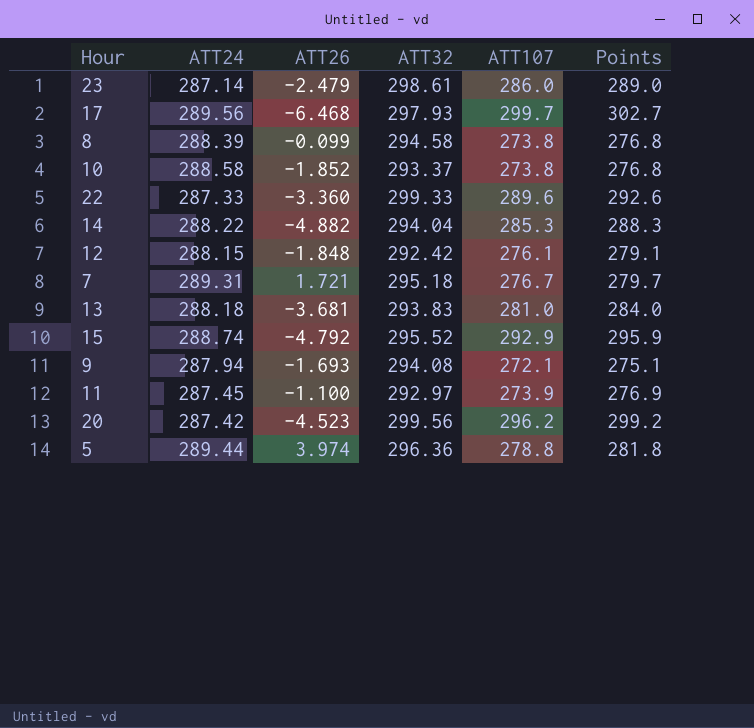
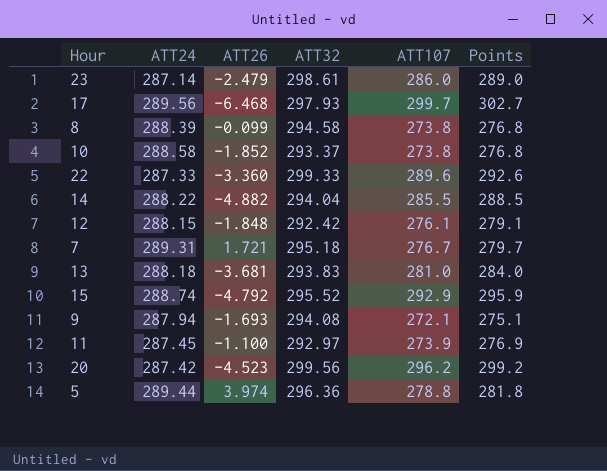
14 | ATT107: 285.3 -> 285.5
14 | Points: 288.3 -> 288.5

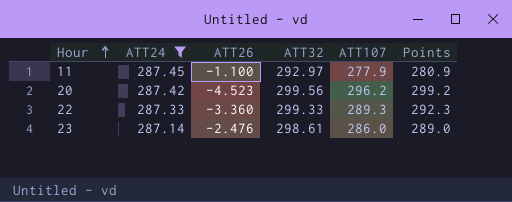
filter: none -> ATT24 <= 287.45
row order: none -> Hour ascending
11 | ATT107: 273.9 -> 277.9
11 | Points: 276.9 -> 280.9
22 | ATT107: 289.6 -> 289.3
22 | Points: 292.6 -> 292.3
23 | ATT26: -2.479 -> -2.476

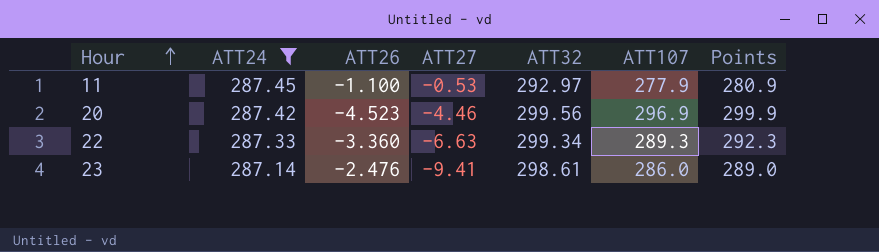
column ATT27 | position: none -> 4
20 | ATT107: 296.2 -> 296.9
20 | Points: 299.2 -> 299.9
22 | ATT32: 299.33 -> 299.34

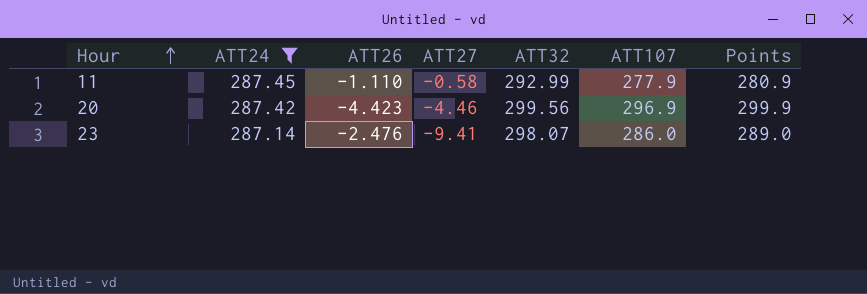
row 22: 287.33 | -3.360 | -6.63 | 299.34 | 289.3 | 292.3 -> none
11 | ATT26: -1.100 -> -1.110
11 | ATT27: -0.53 -> -0.58
11 | ATT32: 292.97 -> 292.99
20 | ATT26: -4.523 -> -4.423
23 | ATT32: 298.61 -> 298.07

